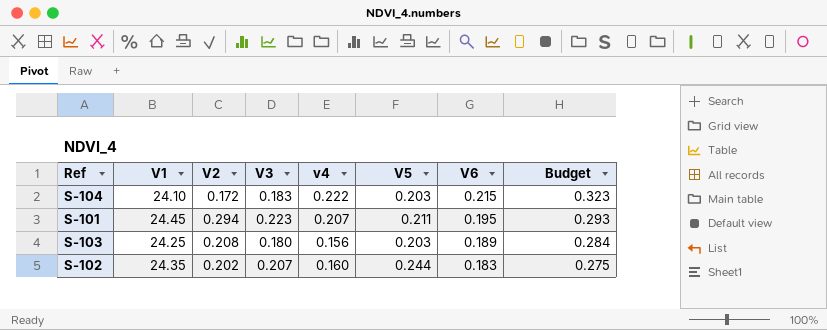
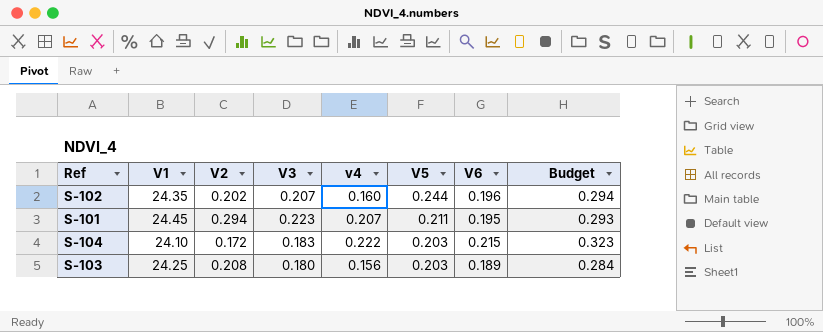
row order: V6 descending -> V5 descending
S-102 | V6: 0.183 -> 0.196
S-102 | Budget: 0.275 -> 0.294

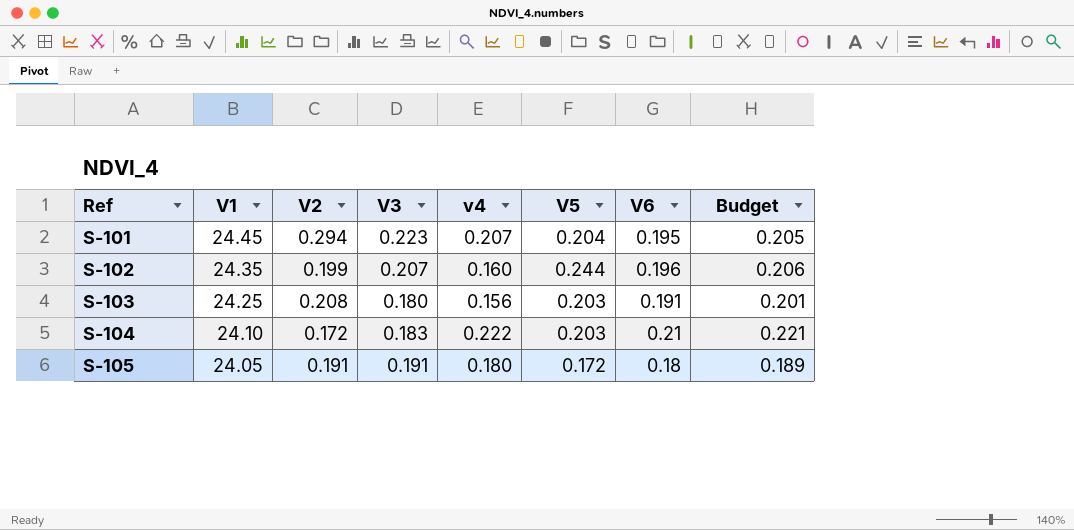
row order: V5 descending -> Ref ascending
column Budget | formula: [V6] * 1.5 -> [V6] * 1.05
S-101 | V5: 0.211 -> 0.204
S-102 | V2: 0.202 -> 0.199
S-103 | V6: 0.189 -> 0.191
S-104 | V6: 0.215 -> 0.21
row S-105: none -> 24.05 | 0.191 | 0.191 | 0.180 | 0.172 | 0.18 | 0.189

